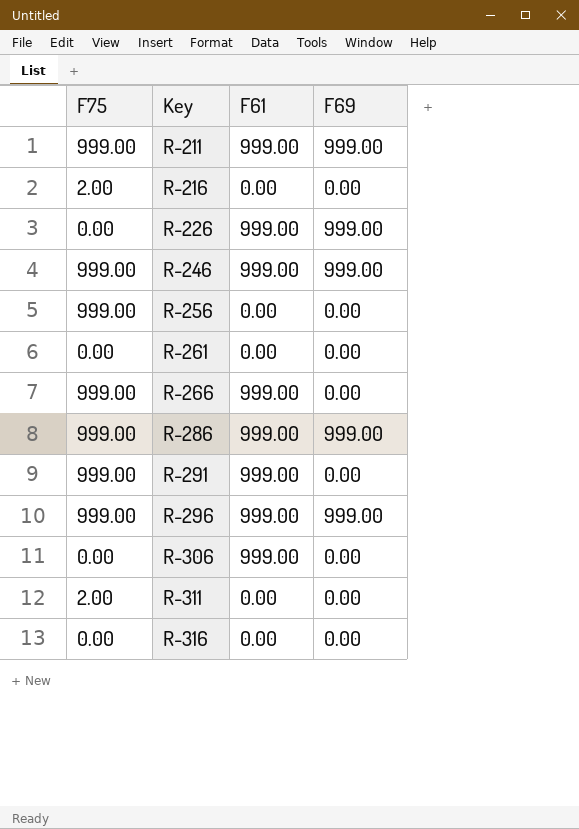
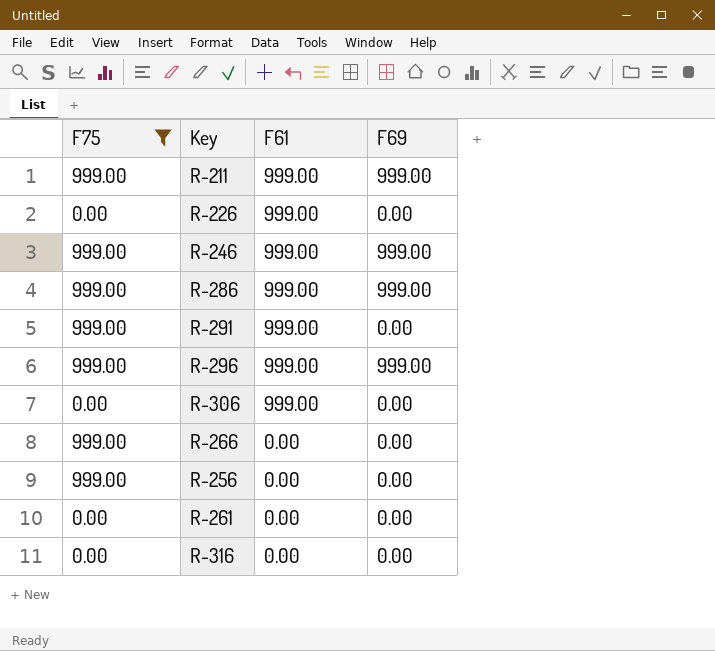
filter: none -> F75 != 2.00
row order: Key ascending -> F61 descending
R-226 | F69: 999.00 -> 0.00
R-266 | F61: 999.00 -> 0.00

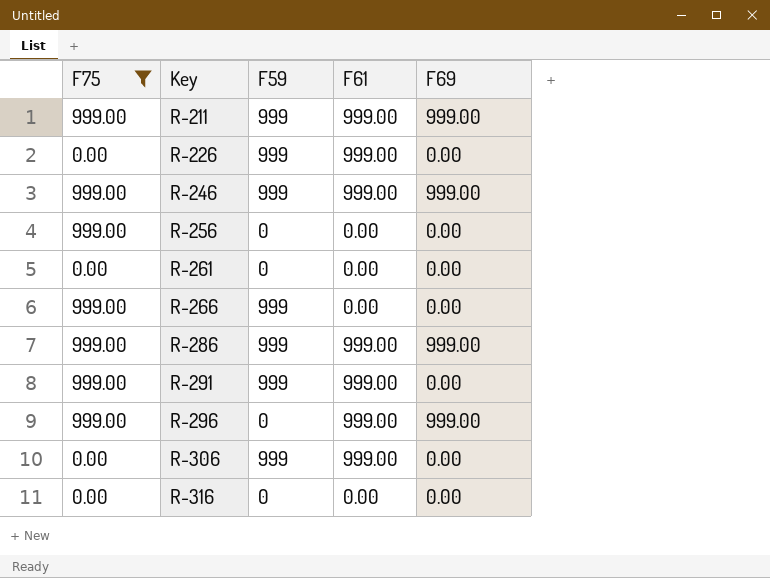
row order: F61 descending -> Key ascending
column F59 | position: none -> 3

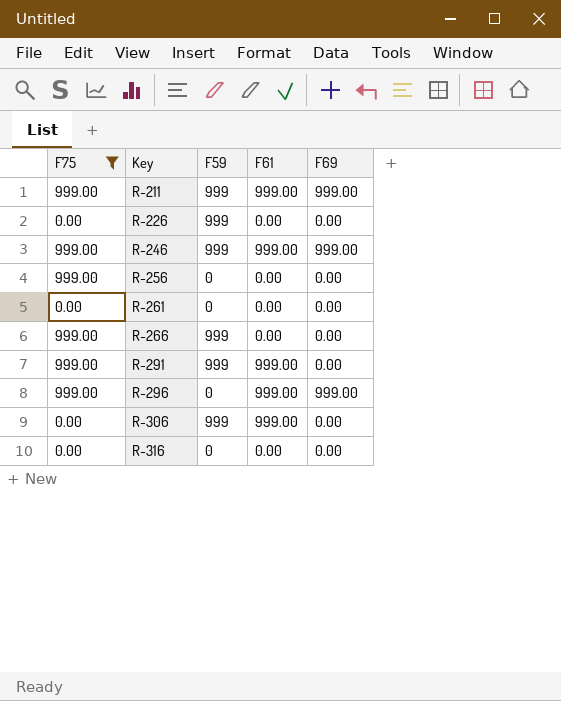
row R-286: 999.00 | 999 | 999.00 | 999.00 -> none
R-226 | F61: 999.00 -> 0.00

